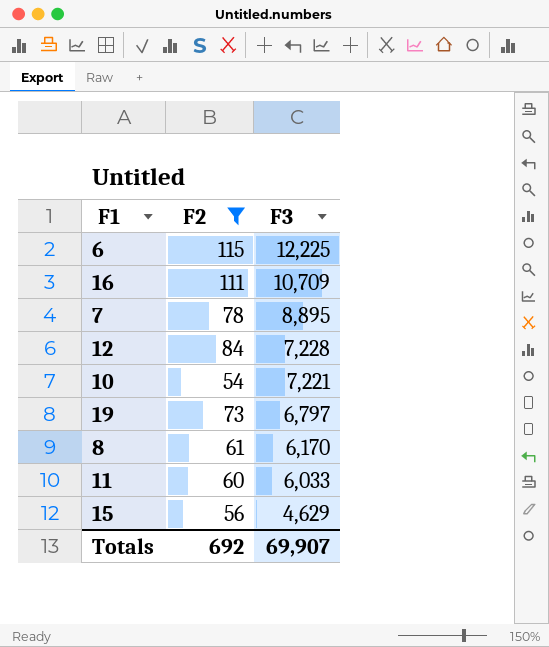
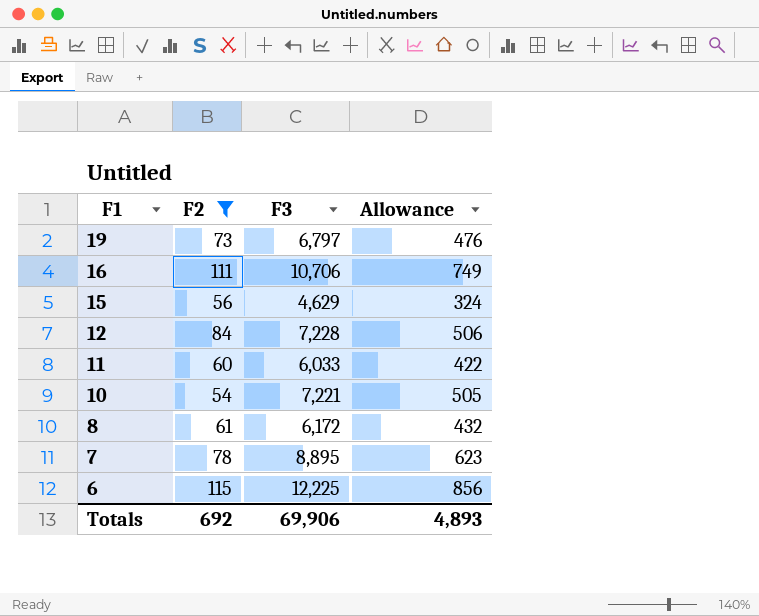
row order: F3 descending -> F1 descending
column Allowance | formula: none -> [F3] * 0.07
16 | F3: 10,709 -> 10,706
8 | F3: 6,170 -> 6,172
Totals | F3: 69,907 -> 69,906

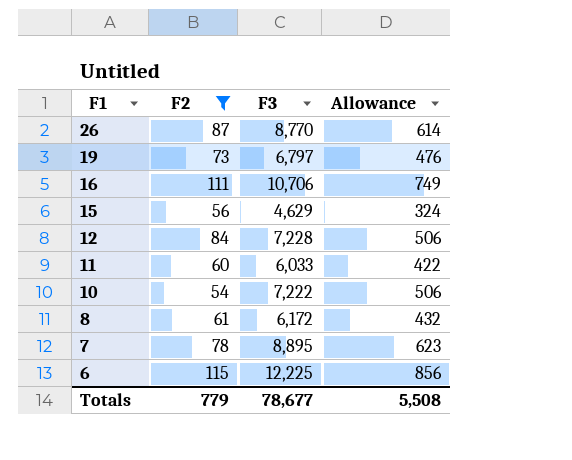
row 26: none -> 87 | 8,770 | 614
10 | F3: 7,221 -> 7,222
10 | Allowance: 505 -> 506
Totals | F2: 692 -> 779
Totals | F3: 69,906 -> 78,677
Totals | Allowance: 4,893 -> 5,508

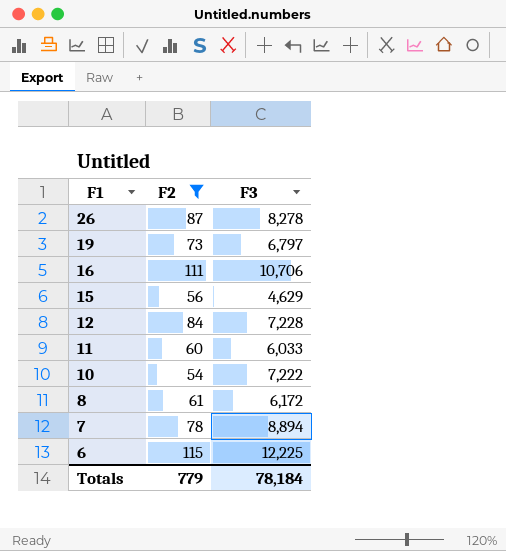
column Allowance | formula: [F3] * 0.07 -> none
26 | F3: 8,770 -> 8,278
7 | F3: 8,895 -> 8,894
Totals | F3: 78,677 -> 78,184

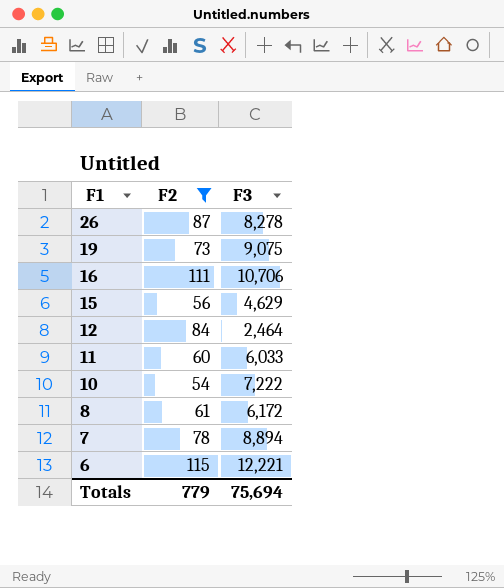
19 | F3: 6,797 -> 9,075
12 | F3: 7,228 -> 2,464
6 | F3: 12,225 -> 12,221
Totals | F3: 78,184 -> 75,694

